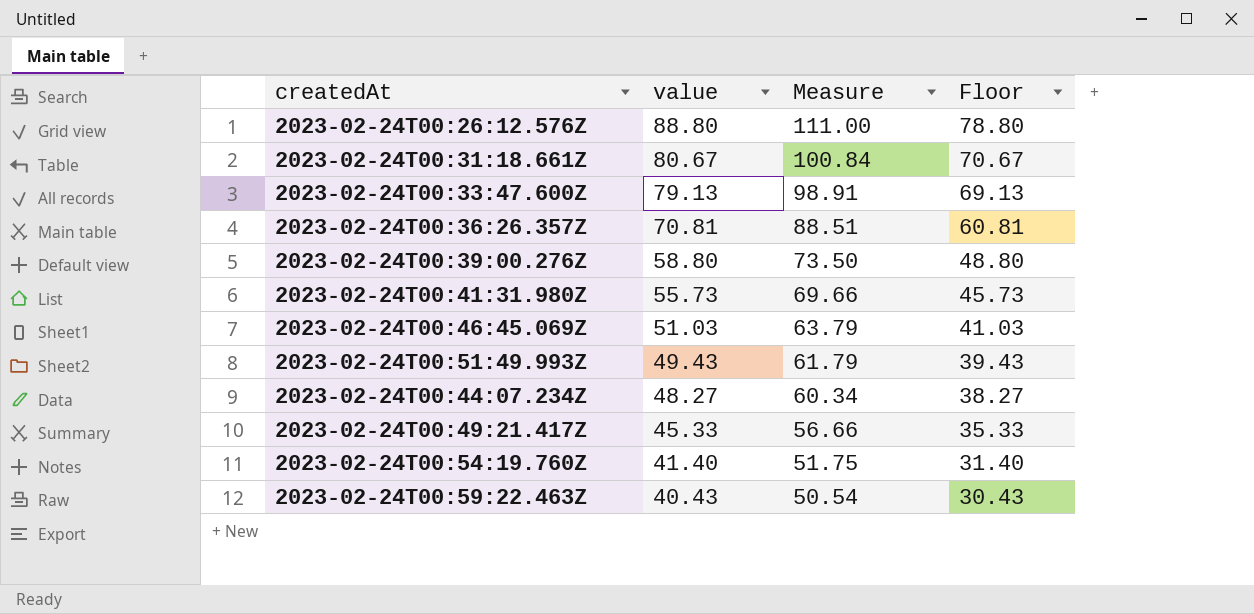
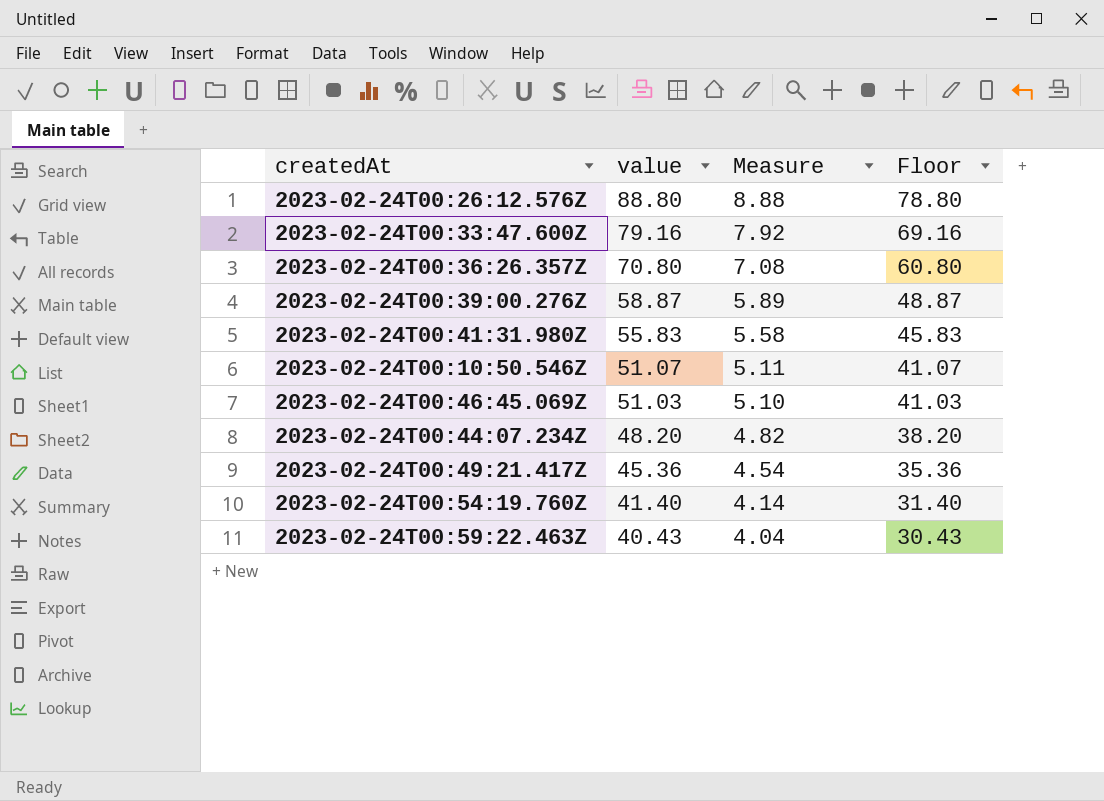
column Measure | formula: [value] * 1.25 -> [value] * 0.1
row 2023-02-24T00:31:18.661Z: 80.67 | 100.84 | 70.67 -> none
row 2023-02-24T00:51:49.993Z: 49.43 | 61.79 | 39.43 -> none
2023-02-24T00:33:47.600Z | value: 79.13 -> 79.16
2023-02-24T00:33:47.600Z | Floor: 69.13 -> 69.16
2023-02-24T00:36:26.357Z | value: 70.81 -> 70.80
2023-02-24T00:36:26.357Z | Floor: 60.81 -> 60.80
2023-02-24T00:39:00.276Z | value: 58.80 -> 58.87
2023-02-24T00:39:00.276Z | Floor: 48.80 -> 48.87
2023-02-24T00:41:31.980Z | value: 55.73 -> 55.83
2023-02-24T00:41:31.980Z | Floor: 45.73 -> 45.83
row 2023-02-24T00:10:50.546Z: none -> 51.07 | 5.11 | 41.07
2023-02-24T00:44:07.234Z | value: 48.27 -> 48.20
2023-02-24T00:44:07.234Z | Floor: 38.27 -> 38.20
2023-02-24T00:49:21.417Z | value: 45.33 -> 45.36
2023-02-24T00:49:21.417Z | Floor: 35.33 -> 35.36

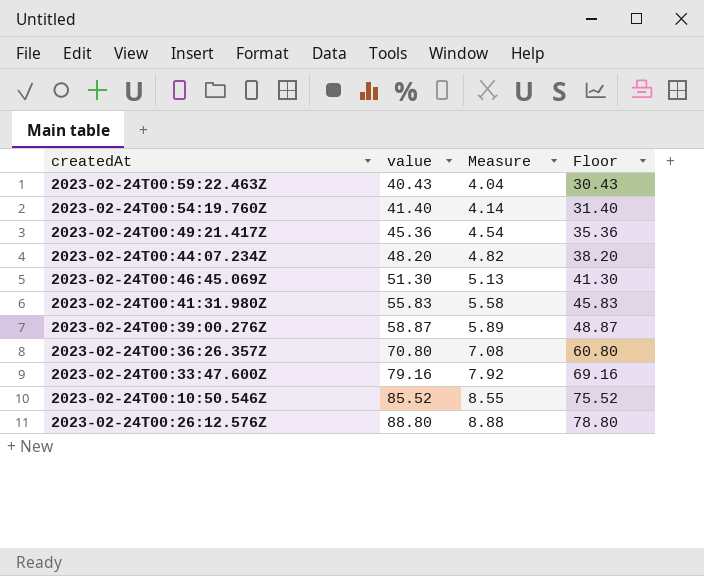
row order: value descending -> value ascending
2023-02-24T00:46:45.069Z | value: 51.03 -> 51.30
2023-02-24T00:46:45.069Z | Measure: 5.10 -> 5.13
2023-02-24T00:46:45.069Z | Floor: 41.03 -> 41.30
2023-02-24T00:10:50.546Z | value: 51.07 -> 85.52
2023-02-24T00:10:50.546Z | Measure: 5.11 -> 8.55
2023-02-24T00:10:50.546Z | Floor: 41.07 -> 75.52

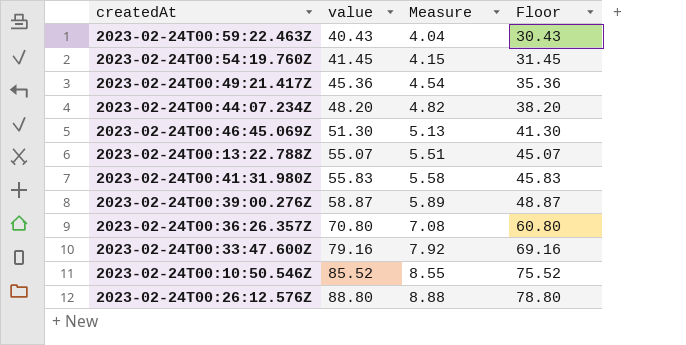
2023-02-24T00:54:19.760Z | value: 41.40 -> 41.45
2023-02-24T00:54:19.760Z | Measure: 4.14 -> 4.15
2023-02-24T00:54:19.760Z | Floor: 31.40 -> 31.45
row 2023-02-24T00:13:22.788Z: none -> 55.07 | 5.51 | 45.07

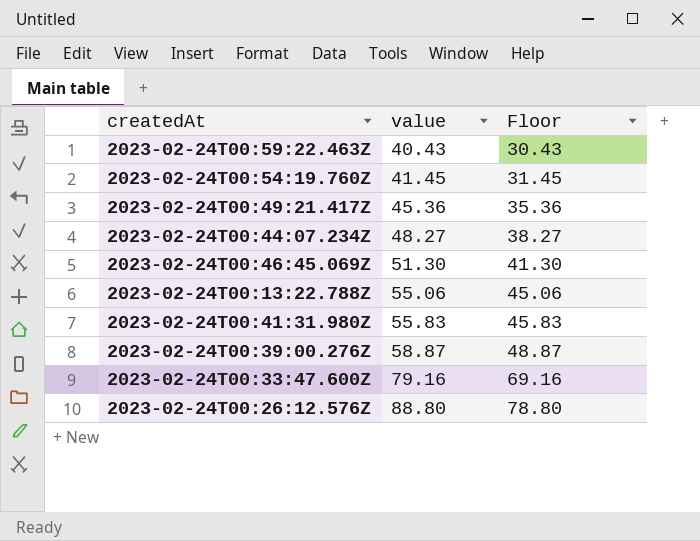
column Measure | formula: [value] * 0.1 -> none
row 2023-02-24T00:36:26.357Z: 70.80 | 7.08 | 60.80 -> none
row 2023-02-24T00:10:50.546Z: 85.52 | 8.55 | 75.52 -> none
2023-02-24T00:44:07.234Z | value: 48.20 -> 48.27
2023-02-24T00:44:07.234Z | Floor: 38.20 -> 38.27
2023-02-24T00:13:22.788Z | value: 55.07 -> 55.06
2023-02-24T00:13:22.788Z | Floor: 45.07 -> 45.06

